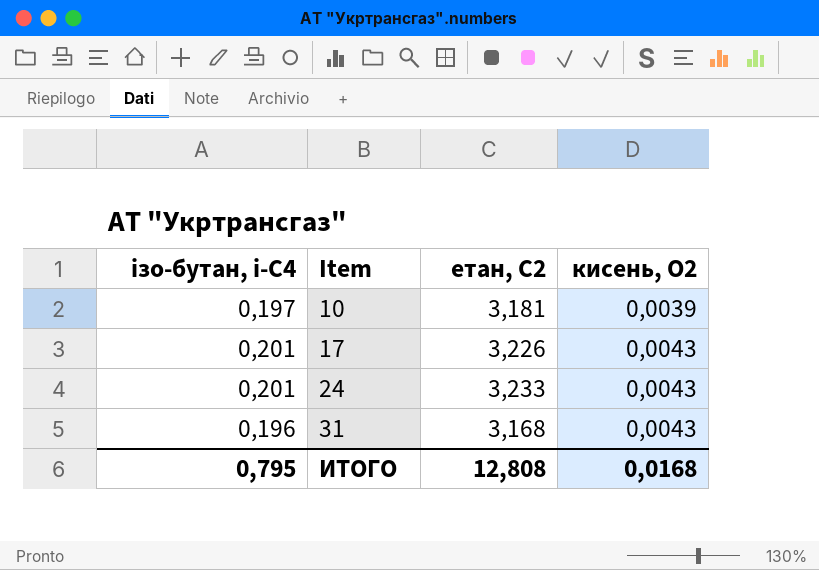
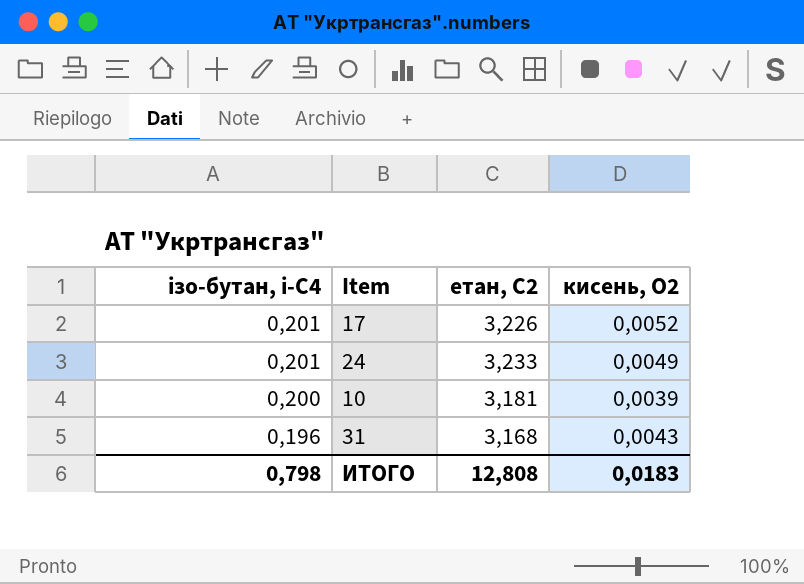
row order: Item ascending -> ізо-бутан, і-С4 descending
17 | кисень, О2: 0,0043 -> 0,0052
24 | кисень, О2: 0,0043 -> 0,0049
10 | ізо-бутан, і-С4: 0,197 -> 0,200
ИТОГО | ізо-бутан, і-С4: 0,795 -> 0,798
ИТОГО | кисень, О2: 0,0168 -> 0,0183

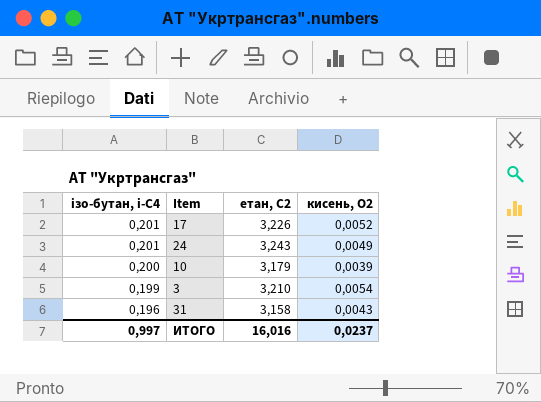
24 | етан, С2: 3,233 -> 3,243
10 | етан, С2: 3,181 -> 3,179
row 3: none -> 0,199 | 3,210 | 0,0054
31 | етан, С2: 3,168 -> 3,158
ИТОГО | ізо-бутан, і-С4: 0,798 -> 0,997
ИТОГО | етан, С2: 12,808 -> 16,016
ИТОГО | кисень, О2: 0,0183 -> 0,0237

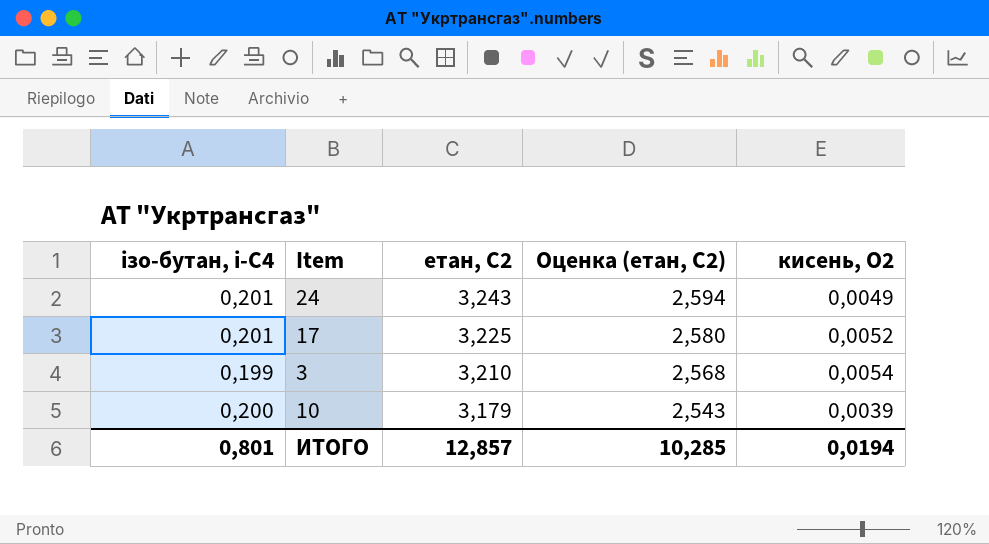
row order: ізо-бутан, і-С4 descending -> етан, С2 descending
column Оценка (етан, С2) | formula: none -> [етан, С2] * 0,8
row 31: 0,196 | 3,158 | 0,0043 -> none
17 | етан, С2: 3,226 -> 3,225
ИТОГО | ізо-бутан, і-С4: 0,997 -> 0,801
ИТОГО | етан, С2: 16,016 -> 12,857
ИТОГО | кисень, О2: 0,0237 -> 0,0194

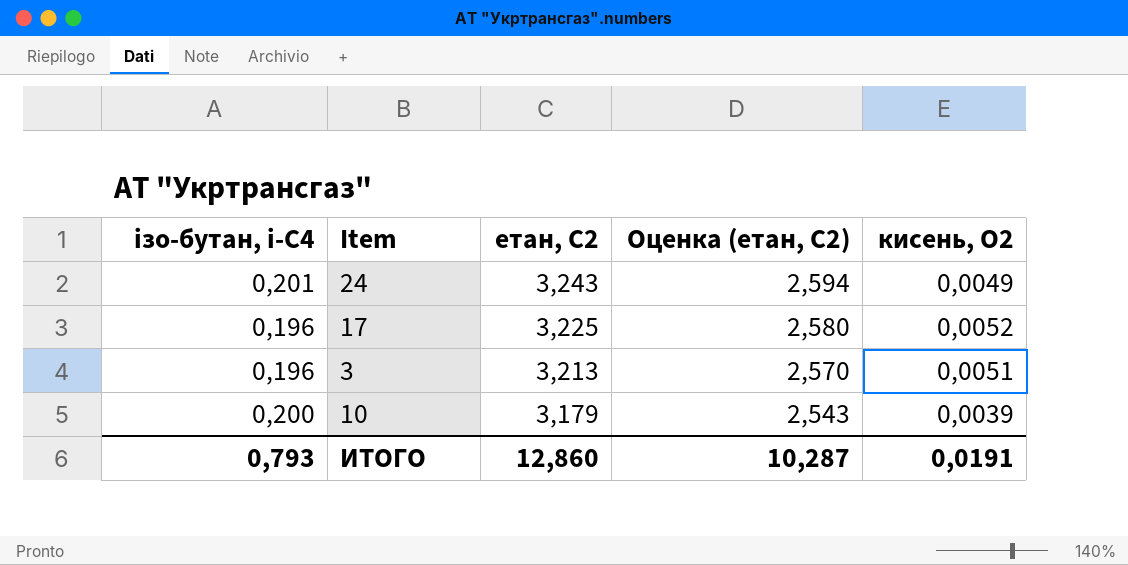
17 | ізо-бутан, і-С4: 0,201 -> 0,196
3 | ізо-бутан, і-С4: 0,199 -> 0,196
3 | етан, С2: 3,210 -> 3,213
3 | Оценка (етан, С2): 2,568 -> 2,570
3 | кисень, О2: 0,0054 -> 0,0051
ИТОГО | ізо-бутан, і-С4: 0,801 -> 0,793
ИТОГО | етан, С2: 12,857 -> 12,860
ИТОГО | Оценка (етан, С2): 10,285 -> 10,287
ИТОГО | кисень, О2: 0,0194 -> 0,0191

